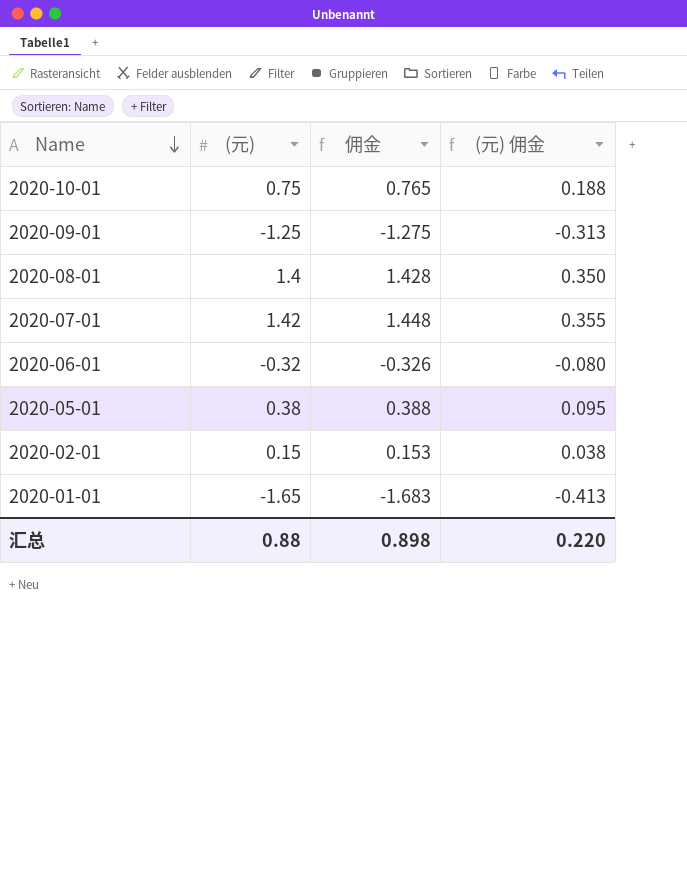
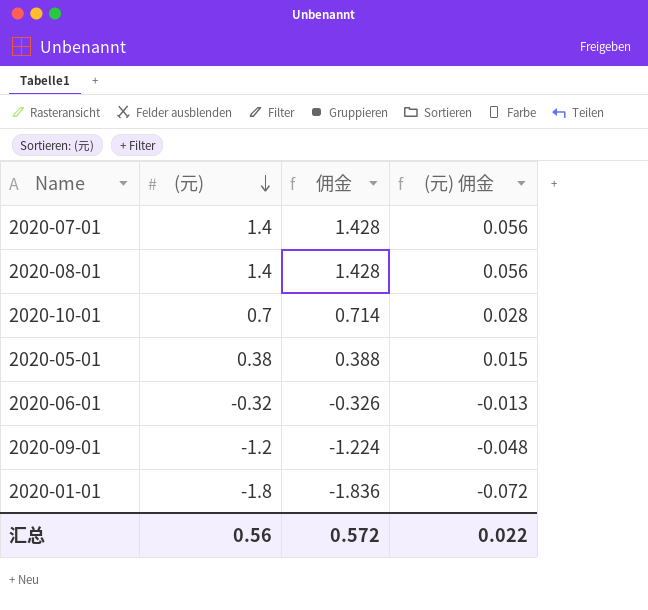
row order: Name descending -> (元) descending
column (元) 佣金 | formula: [(元)] * 0.25 -> [(元)] * 0.04
row 2020-02-01: 0.15 | 0.153 | 0.038 -> none
2020-07-01 | (元): 1.42 -> 1.4
2020-07-01 | 佣金: 1.448 -> 1.428
2020-10-01 | (元): 0.75 -> 0.7
2020-10-01 | 佣金: 0.765 -> 0.714
2020-09-01 | (元): -1.25 -> -1.2
2020-09-01 | 佣金: -1.275 -> -1.224
2020-01-01 | (元): -1.65 -> -1.8
2020-01-01 | 佣金: -1.683 -> -1.836
汇总 | (元): 0.88 -> 0.56
汇总 | 佣金: 0.898 -> 0.572
汇总 | (元) 佣金: 0.220 -> 0.022

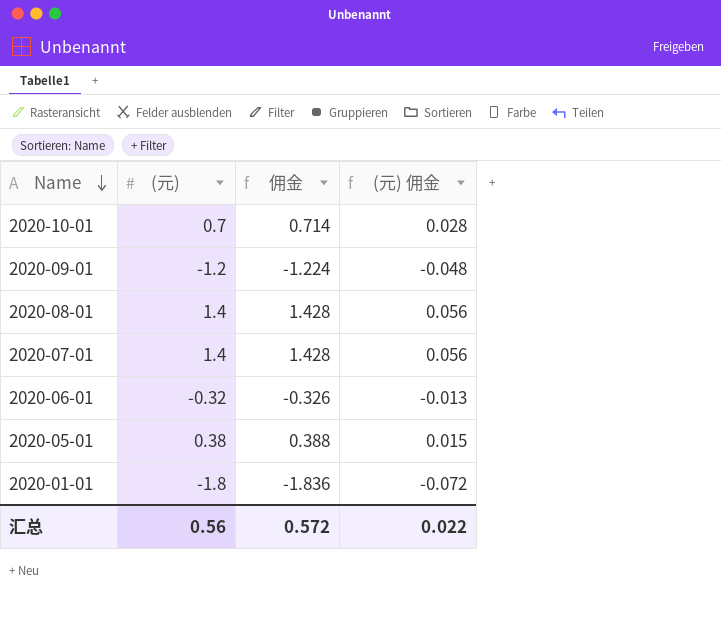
row order: (元) descending -> Name descending

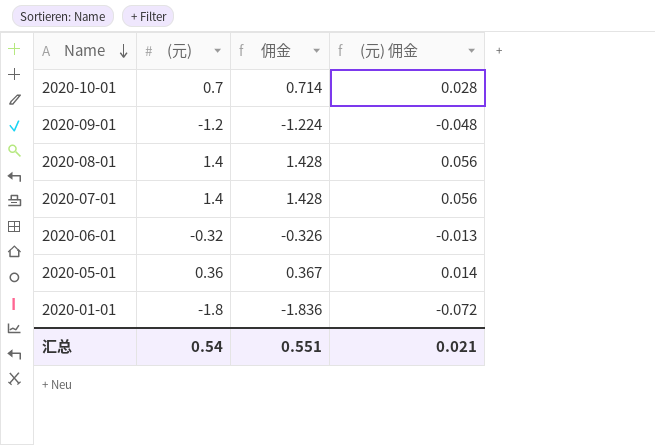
2020-05-01 | (元): 0.38 -> 0.36
2020-05-01 | 佣金: 0.388 -> 0.367
2020-05-01 | (元) 佣金: 0.015 -> 0.014
汇总 | (元): 0.56 -> 0.54
汇总 | 佣金: 0.572 -> 0.551
汇总 | (元) 佣金: 0.022 -> 0.021

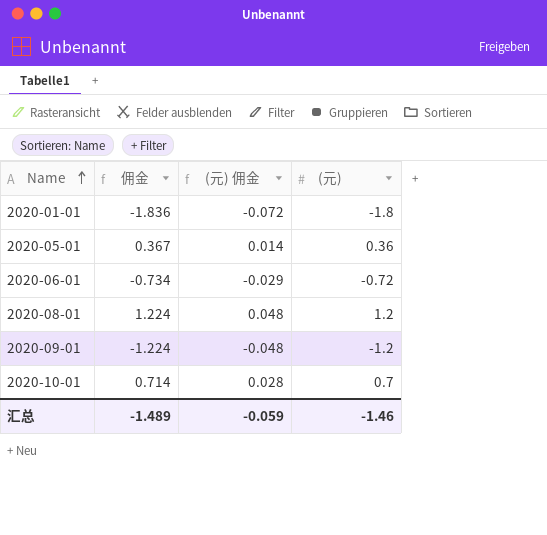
row order: Name descending -> Name ascending
column (元) | position: 2 -> 4
row 2020-07-01: 1.4 | 1.428 | 0.056 -> none
2020-06-01 | 佣金: -0.326 -> -0.734
2020-06-01 | (元) 佣金: -0.013 -> -0.029
2020-06-01 | (元): -0.32 -> -0.72
2020-08-01 | 佣金: 1.428 -> 1.224
2020-08-01 | (元) 佣金: 0.056 -> 0.048
2020-08-01 | (元): 1.4 -> 1.2
汇总 | 佣金: 0.551 -> -1.489
汇总 | (元) 佣金: 0.021 -> -0.059
汇总 | (元): 0.54 -> -1.46

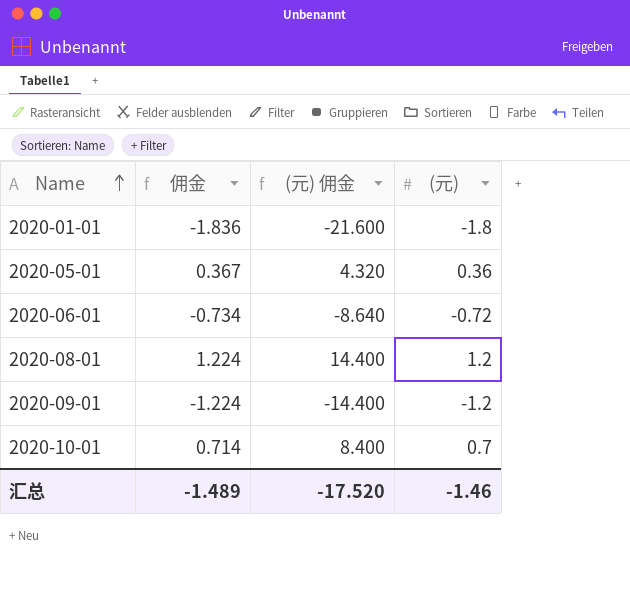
column (元) 佣金 | formula: [(元)] * 0.04 -> [(元)] * 12
汇总 | (元) 佣金: -0.059 -> -17.520

